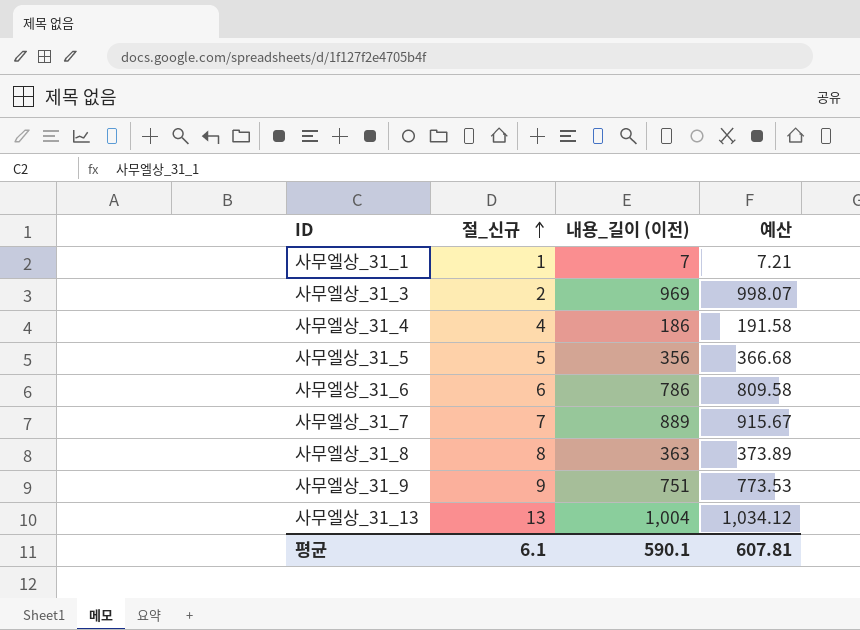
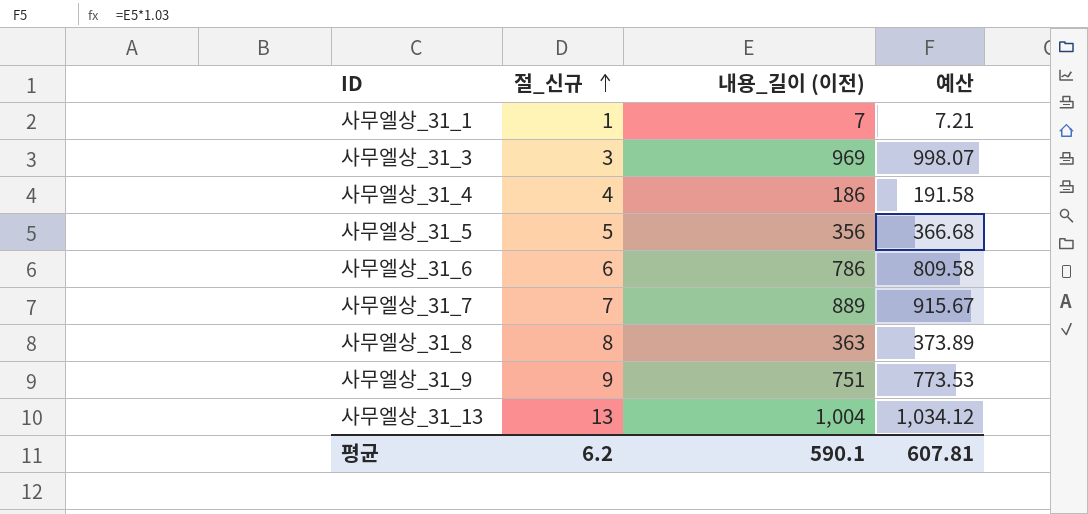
사무엘상_31_3 | 절_신규: 2 -> 3
평균 | 절_신규: 6.1 -> 6.2

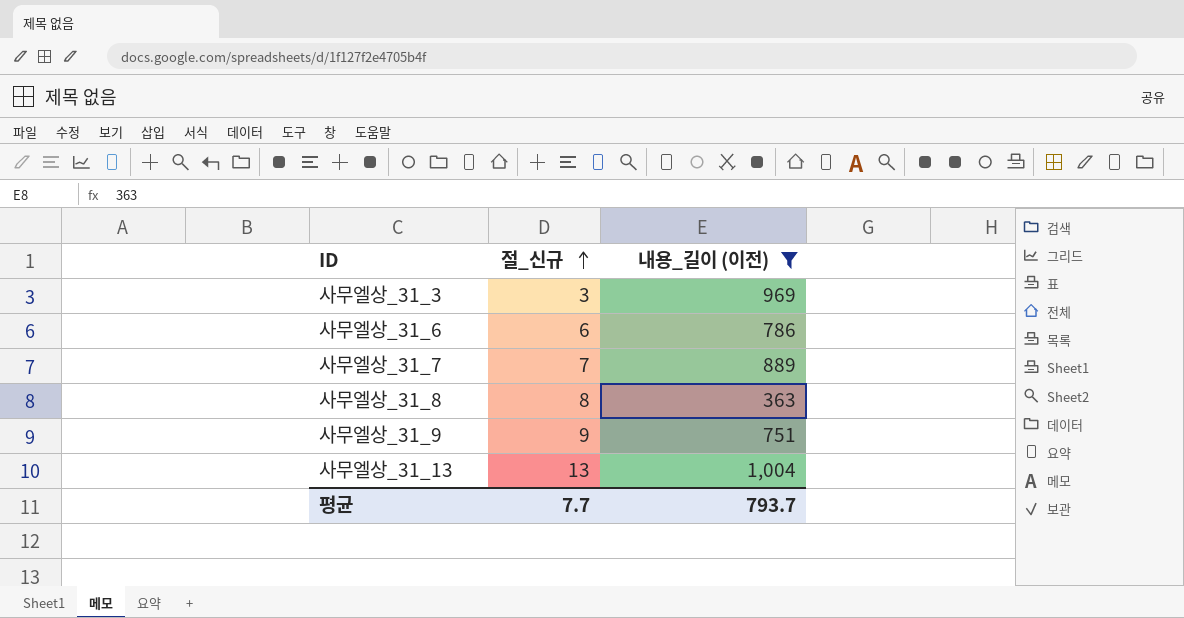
filter: none -> 내용_길이 (이전) >= 363
column 예산 | formula: [내용_길이 (이전)] * 1.03 -> none
평균 | 절_신규: 6.2 -> 7.7
평균 | 내용_길이 (이전): 590.1 -> 793.7

